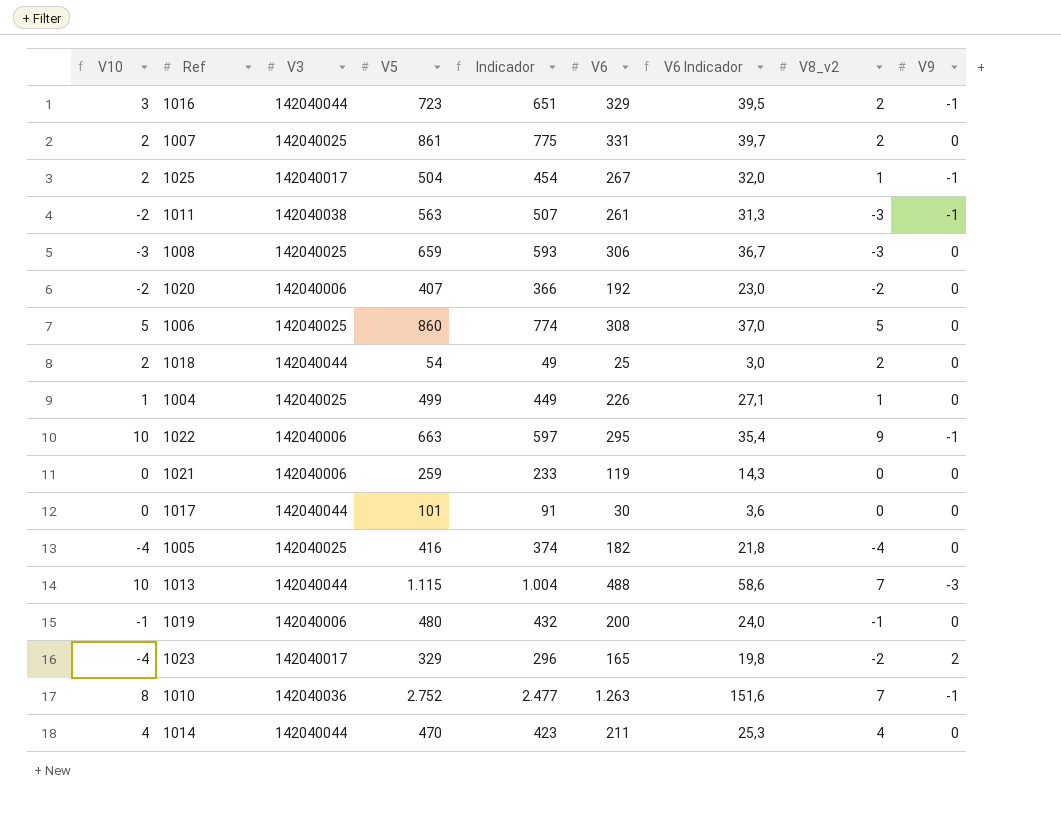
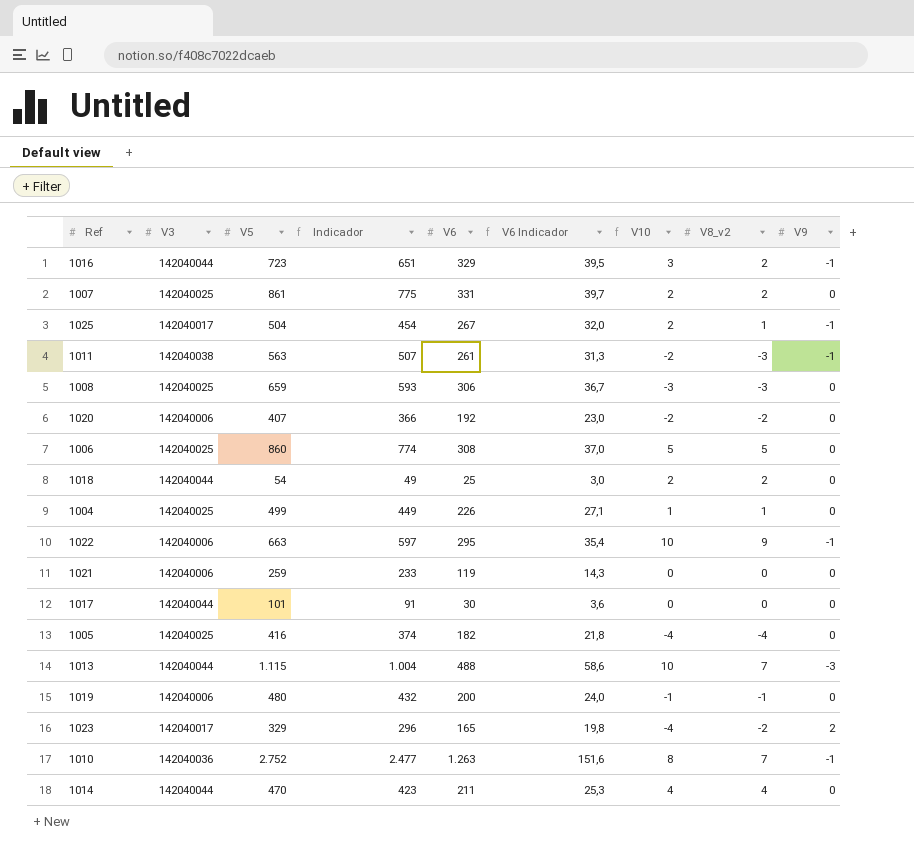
column V10 | position: 1 -> 7

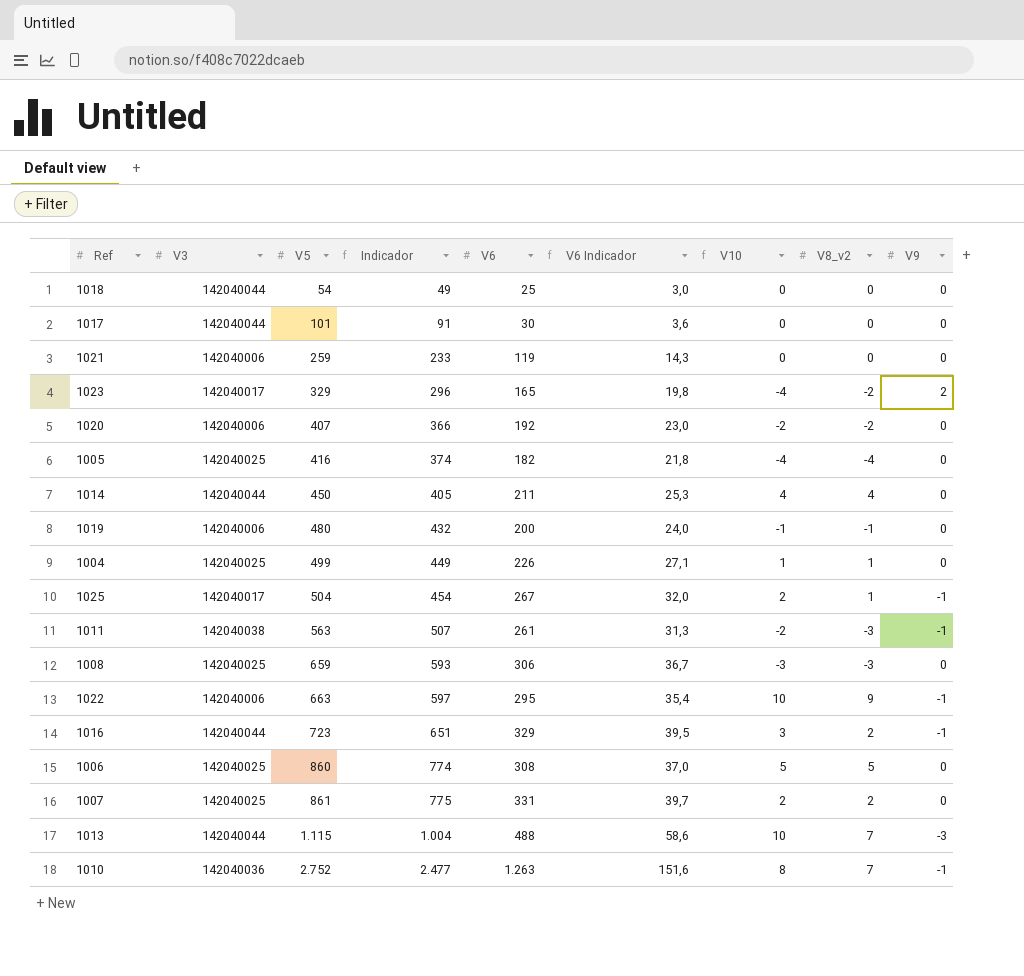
row order: none -> V5 ascending
1018 | V10: 2 -> 0
1018 | V8_v2: 2 -> 0
1014 | V5: 470 -> 450
1014 | Indicador: 423 -> 405

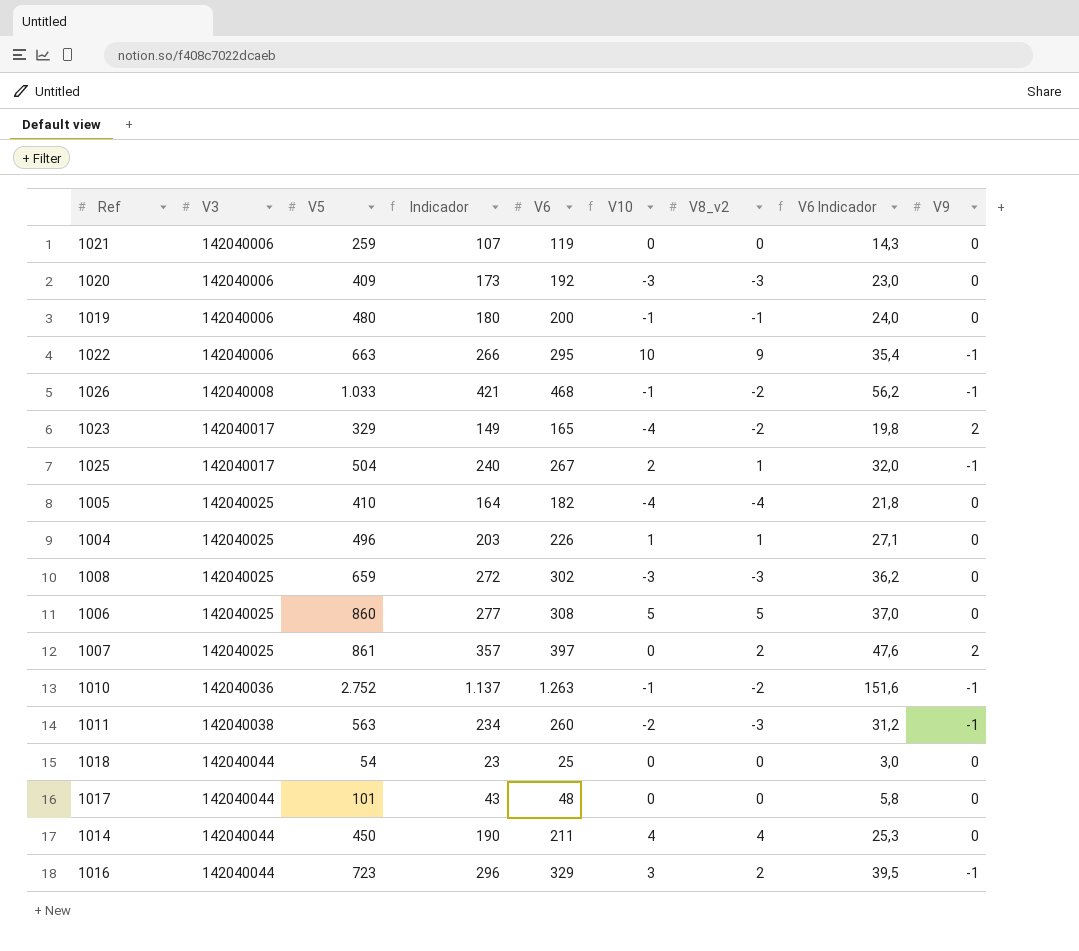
row order: V5 ascending -> V3 ascending
column Indicador | formula: [V5] * 0,9 -> [V6] * 0,9
column V6 Indicador | position: 6 -> 8
row 1013: 142040044 | 1.115 | 1.004 | 488 | 58,6 | 10 | 7 | -3 -> none
1020 | V5: 407 -> 409
1020 | V10: -2 -> -3
1020 | V8_v2: -2 -> -3
row 1026: none -> 142040008 | 1.033 | 421 | 468 | -1 | -2 | 56,2 | -1
1005 | V5: 416 -> 410
1004 | V5: 499 -> 496
1008 | V6: 306 -> 302
1008 | V6 Indicador: 36,7 -> 36,2
1007 | V6: 331 -> 397
1007 | V10: 2 -> 0
1007 | V6 Indicador: 39,7 -> 47,6
1007 | V9: 0 -> 2
1010 | V10: 8 -> -1
1010 | V8_v2: 7 -> -2
1011 | V6: 261 -> 260
1011 | V6 Indicador: 31,3 -> 31,2
1017 | V6: 30 -> 48
1017 | V6 Indicador: 3,6 -> 5,8

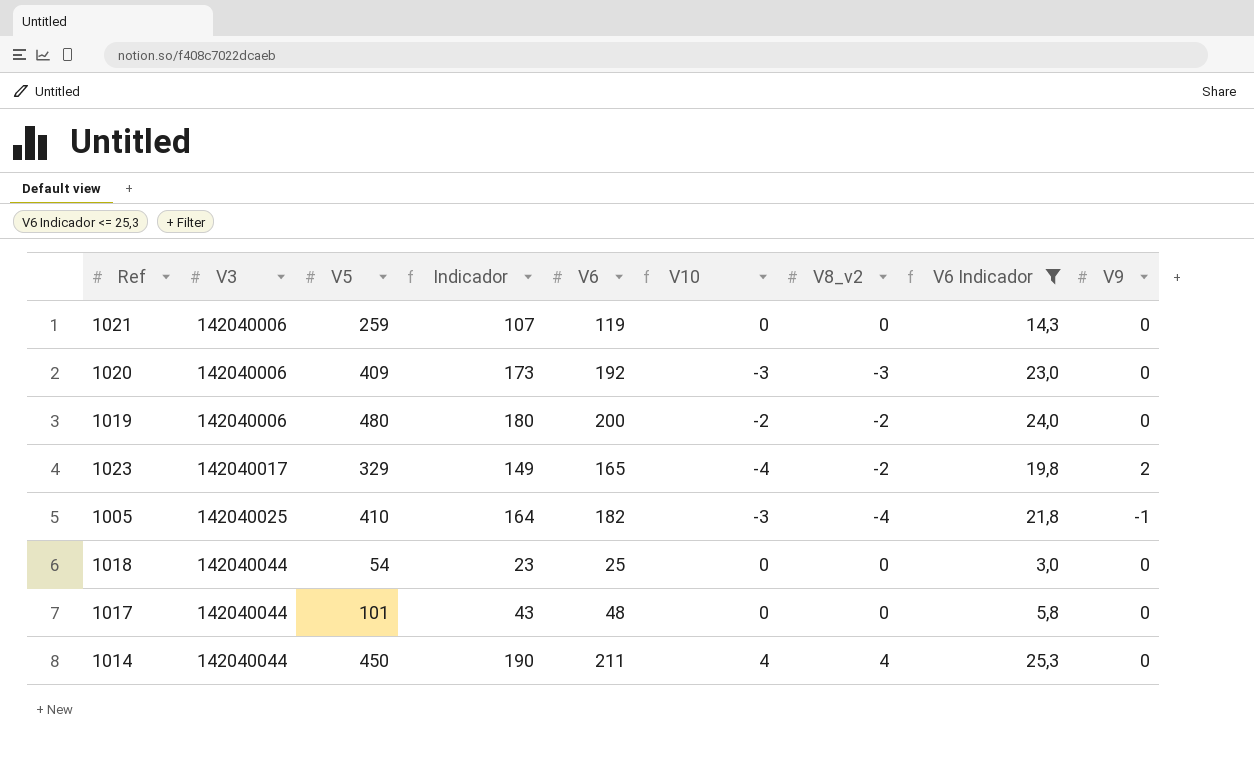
filter: none -> V6 Indicador <= 25,3
1019 | V10: -1 -> -2
1019 | V8_v2: -1 -> -2
1005 | V10: -4 -> -3
1005 | V9: 0 -> -1

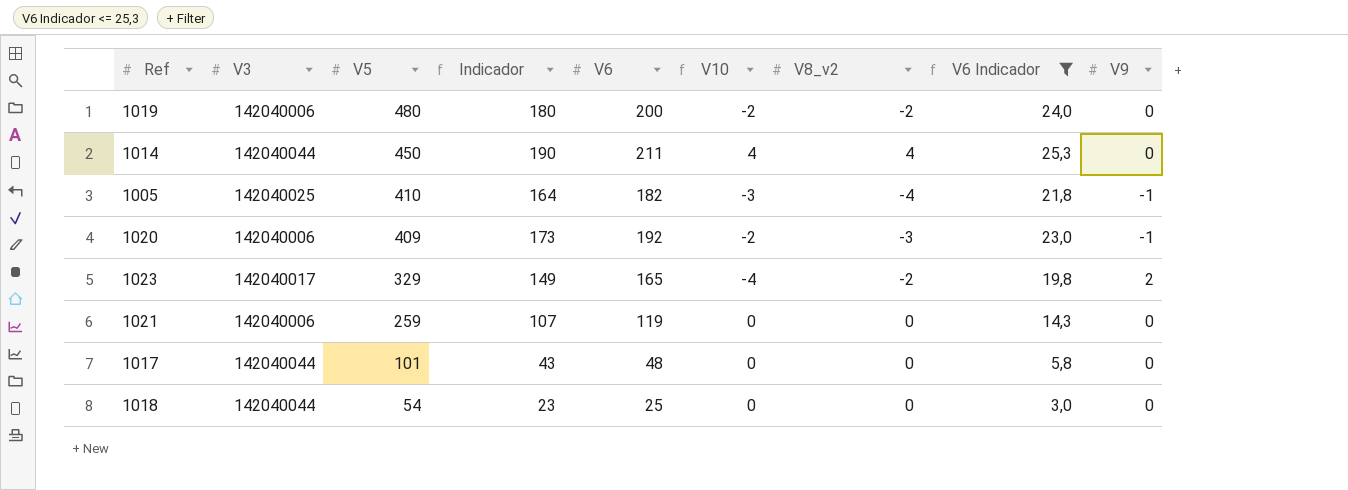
row order: V3 ascending -> V5 descending
1020 | V10: -3 -> -2
1020 | V9: 0 -> -1

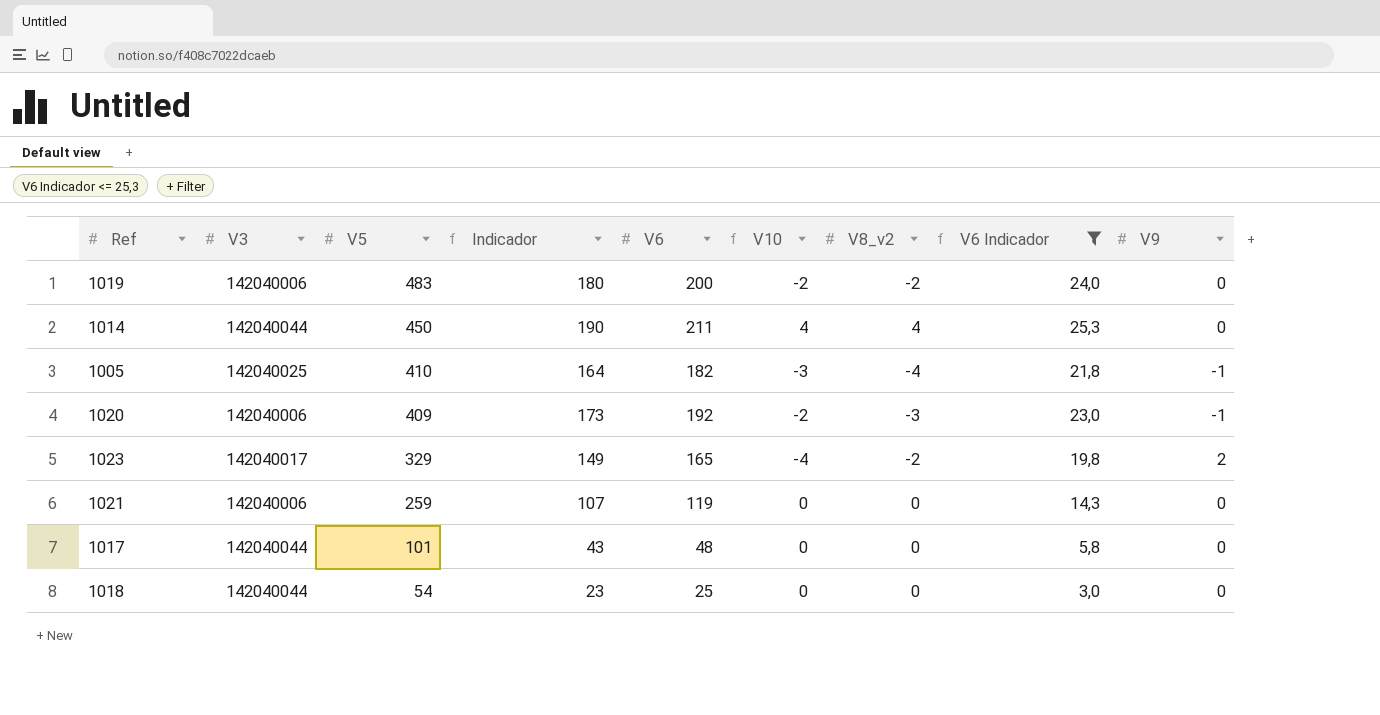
1019 | V5: 480 -> 483

